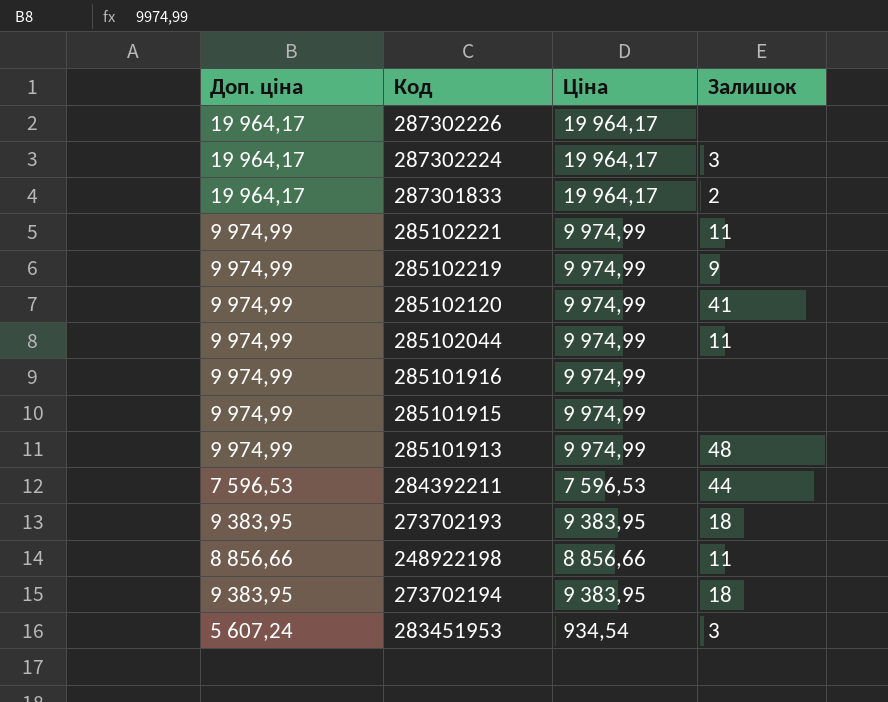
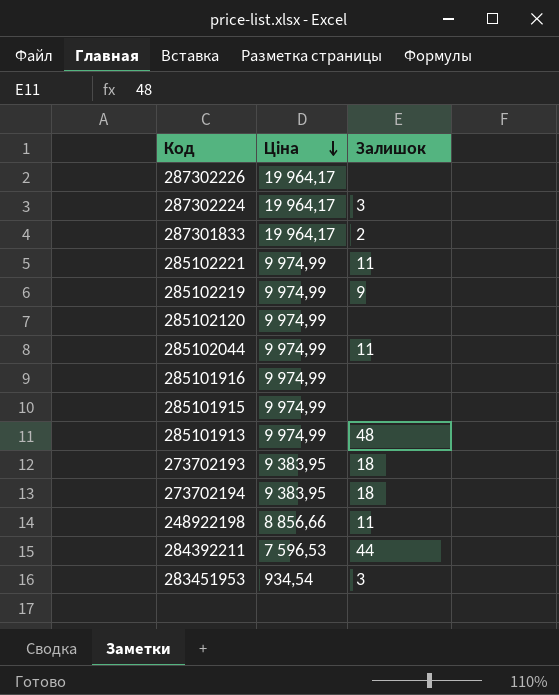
row order: none -> Ціна descending
column Доп. ціна | position: 1 -> none
285102120 | Залишок: 41 -> none

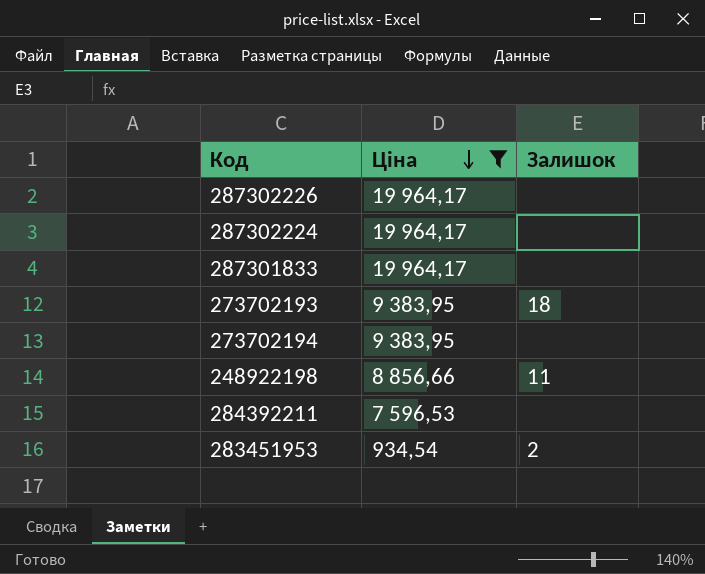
filter: none -> Ціна != 9 974,99
287302224 | Залишок: 3 -> none
287301833 | Залишок: 2 -> none
273702194 | Залишок: 18 -> none
284392211 | Залишок: 44 -> none
283451953 | Залишок: 3 -> 2

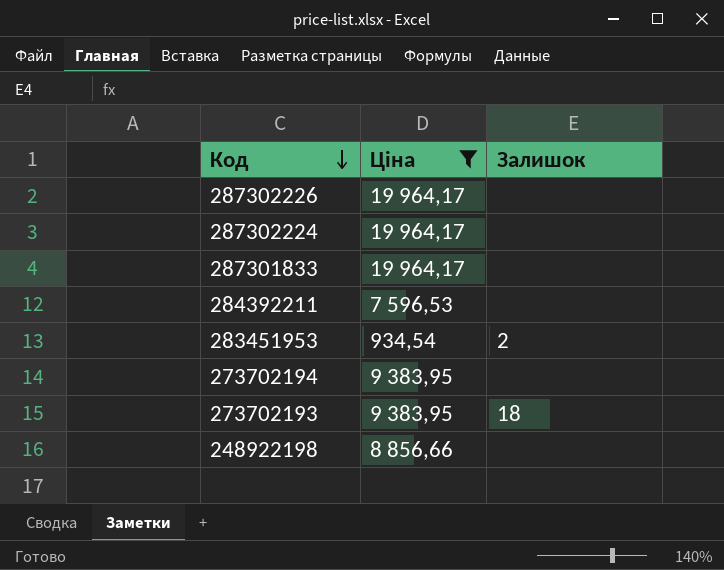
row order: Ціна descending -> Код descending
248922198 | Залишок: 11 -> none

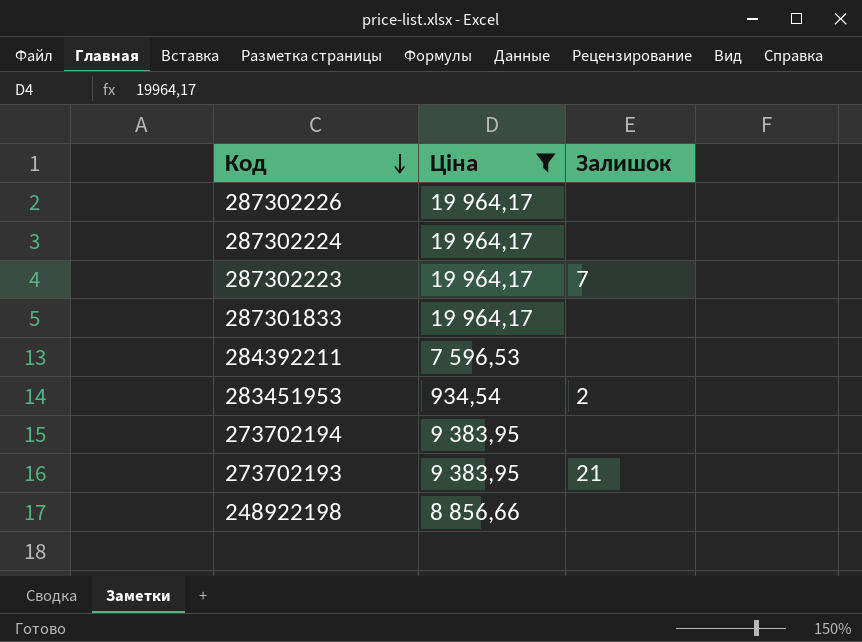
row 287302223: none -> 19 964,17 | 7
273702193 | Залишок: 18 -> 21

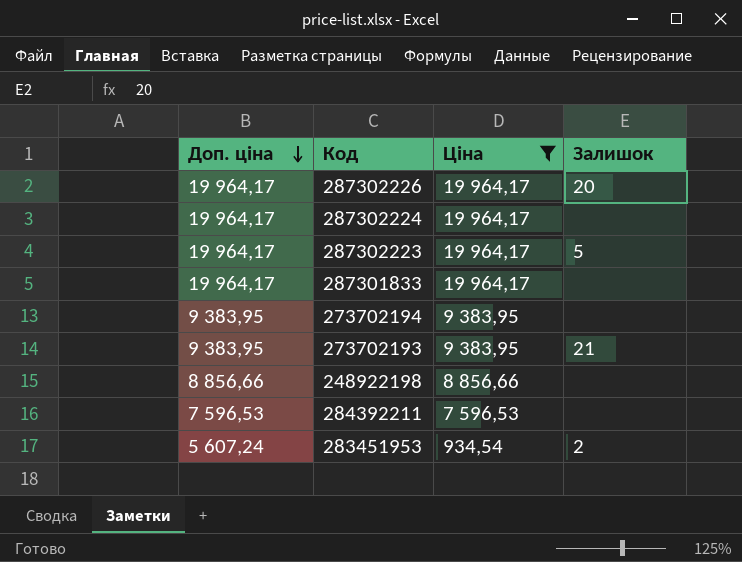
row order: Код descending -> Доп. ціна descending
column Доп. ціна | position: none -> 1
287302226 | Залишок: none -> 20
287302223 | Залишок: 7 -> 5

